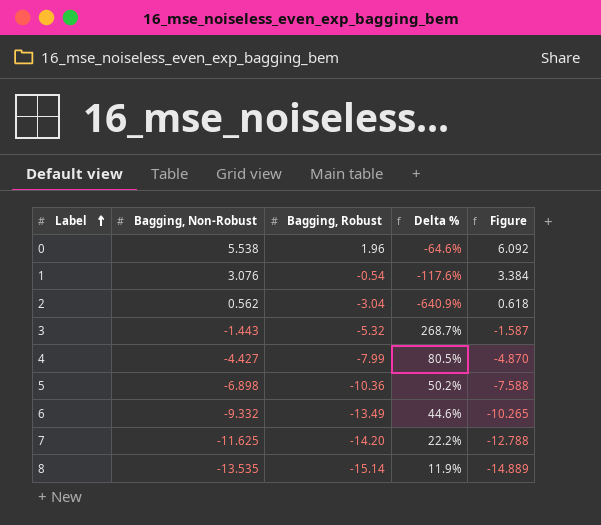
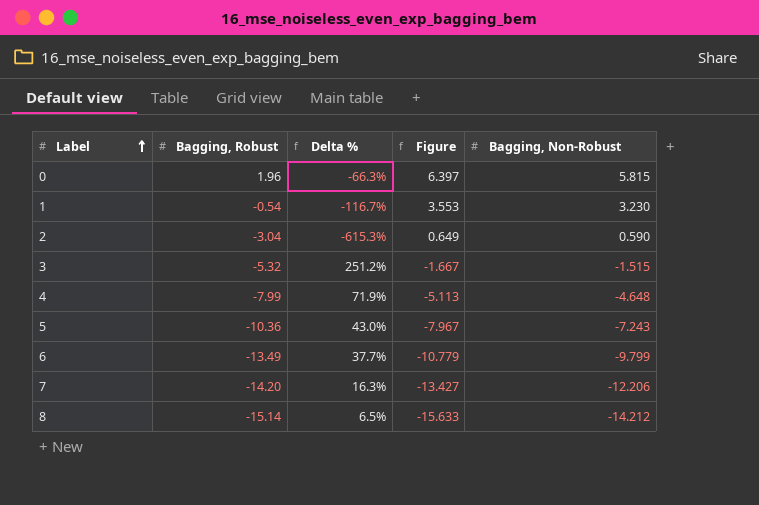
column Bagging, Non-Robust | position: 2 -> 5
0 | Delta %: -64.6% -> -66.3%
0 | Figure: 6.092 -> 6.397
0 | Bagging, Non-Robust: 5.538 -> 5.815
1 | Delta %: -117.6% -> -116.7%
1 | Figure: 3.384 -> 3.553
1 | Bagging, Non-Robust: 3.076 -> 3.230
2 | Delta %: -640.9% -> -615.3%
2 | Figure: 0.618 -> 0.649
2 | Bagging, Non-Robust: 0.562 -> 0.590
3 | Delta %: 268.7% -> 251.2%
3 | Figure: -1.587 -> -1.667
3 | Bagging, Non-Robust: -1.443 -> -1.515
4 | Delta %: 80.5% -> 71.9%
4 | Figure: -4.870 -> -5.113
4 | Bagging, Non-Robust: -4.427 -> -4.648
5 | Delta %: 50.2% -> 43.0%
5 | Figure: -7.588 -> -7.967
5 | Bagging, Non-Robust: -6.898 -> -7.243
6 | Delta %: 44.6% -> 37.7%
6 | Figure: -10.265 -> -10.779
6 | Bagging, Non-Robust: -9.332 -> -9.799
7 | Delta %: 22.2% -> 16.3%
7 | Figure: -12.788 -> -13.427
7 | Bagging, Non-Robust: -11.625 -> -12.206
8 | Delta %: 11.9% -> 6.5%
8 | Figure: -14.889 -> -15.633
8 | Bagging, Non-Robust: -13.535 -> -14.212

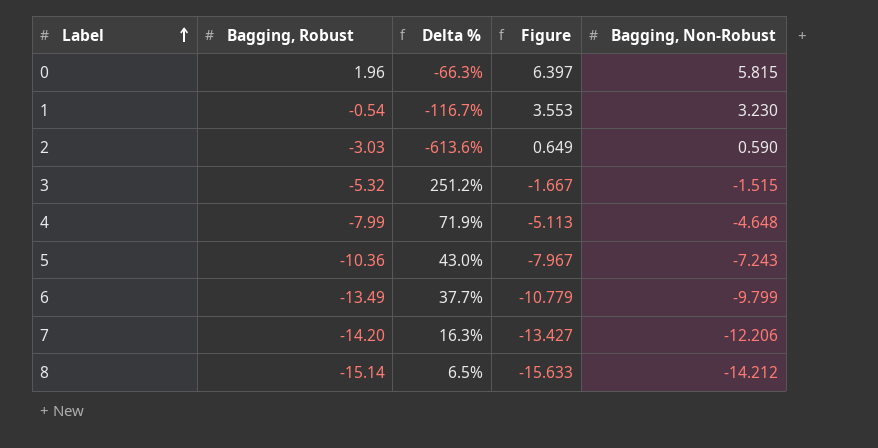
2 | Bagging, Robust: -3.04 -> -3.03
2 | Delta %: -615.3% -> -613.6%

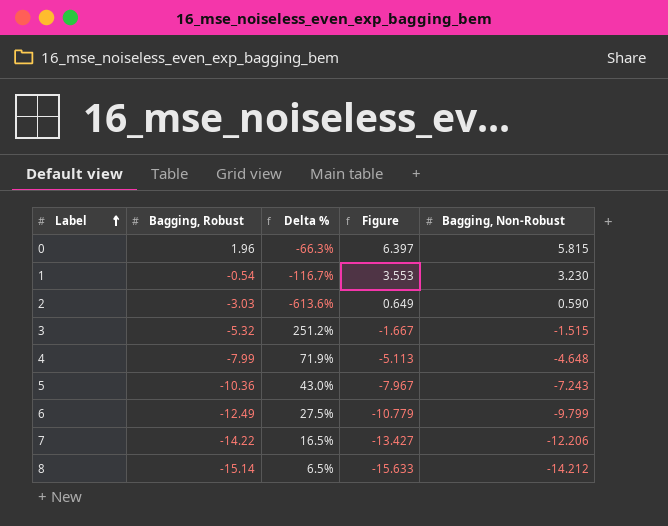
6 | Bagging, Robust: -13.49 -> -12.49
6 | Delta %: 37.7% -> 27.5%
7 | Bagging, Robust: -14.20 -> -14.22
7 | Delta %: 16.3% -> 16.5%

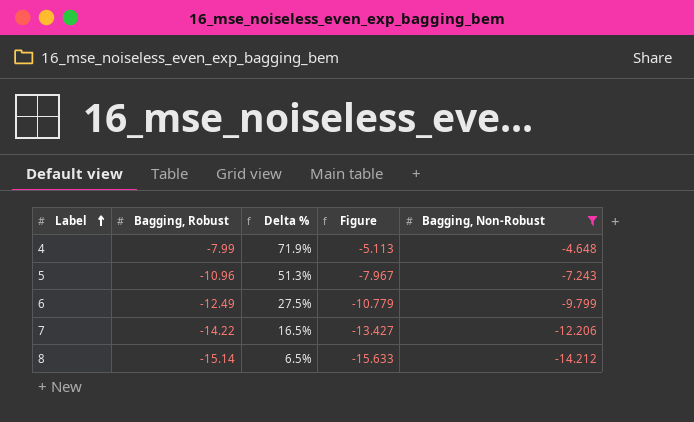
filter: none -> Bagging, Non-Robust <= -4.648
5 | Bagging, Robust: -10.36 -> -10.96
5 | Delta %: 43.0% -> 51.3%

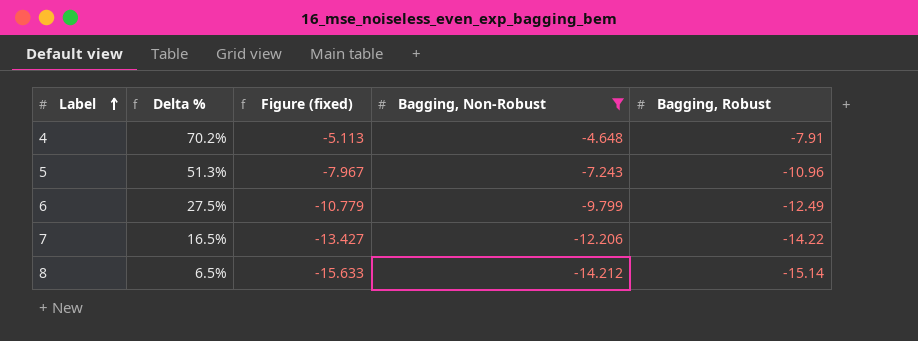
column name: Figure -> Figure (fixed)
column Bagging, Robust | position: 2 -> 5
4 | Delta %: 71.9% -> 70.2%
4 | Bagging, Robust: -7.99 -> -7.91

